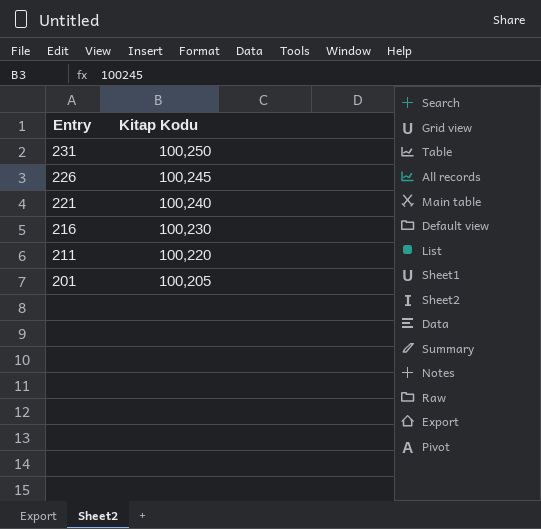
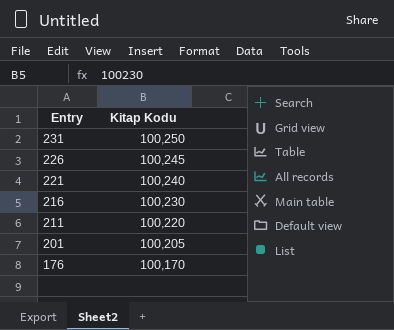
row 176: none -> 100,170

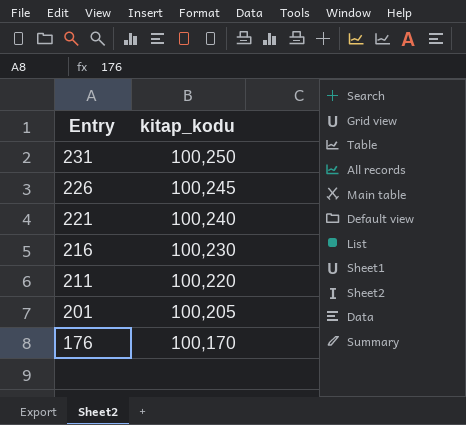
column name: Kitap Kodu -> kitap_kodu

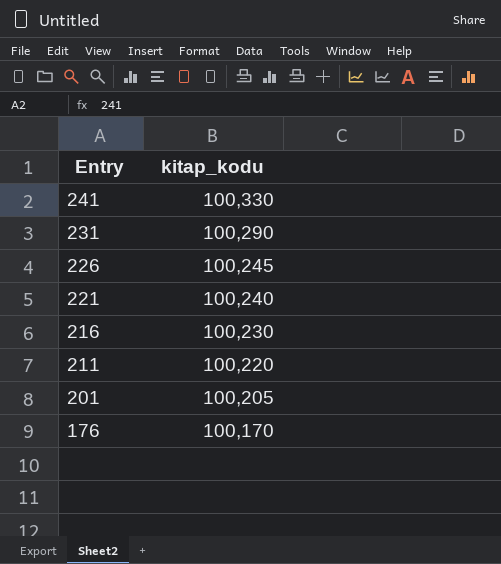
row 241: none -> 100,330
231 | kitap_kodu: 100,250 -> 100,290

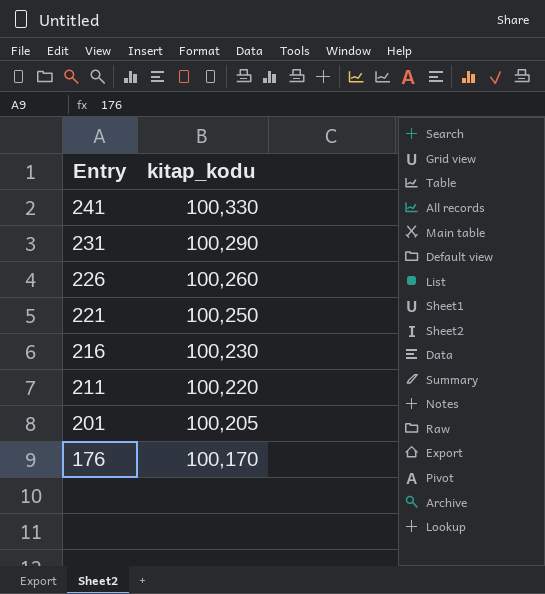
226 | kitap_kodu: 100,245 -> 100,260
221 | kitap_kodu: 100,240 -> 100,250

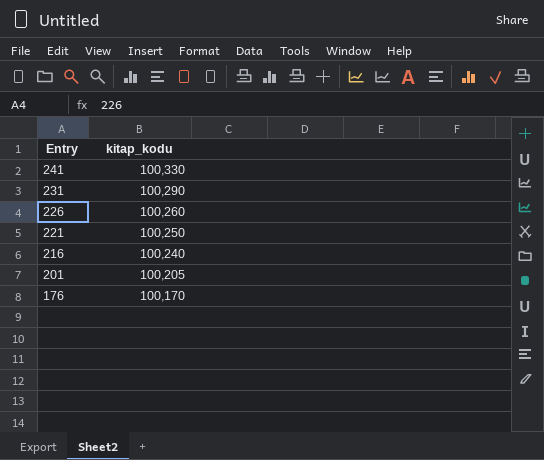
row 211: 100,220 -> none
216 | kitap_kodu: 100,230 -> 100,240

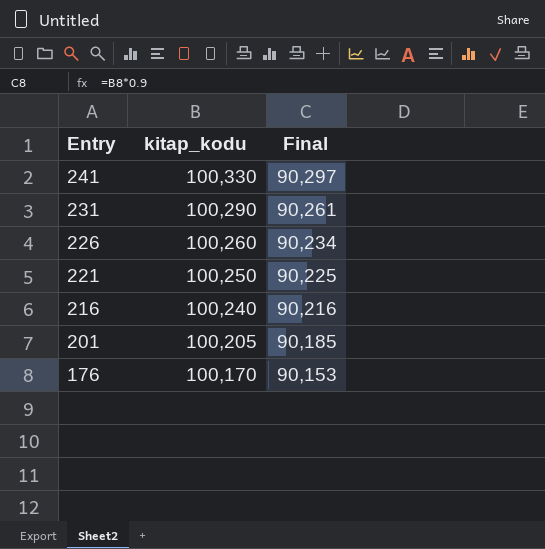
column Final | formula: none -> [kitap_kodu] * 0.9

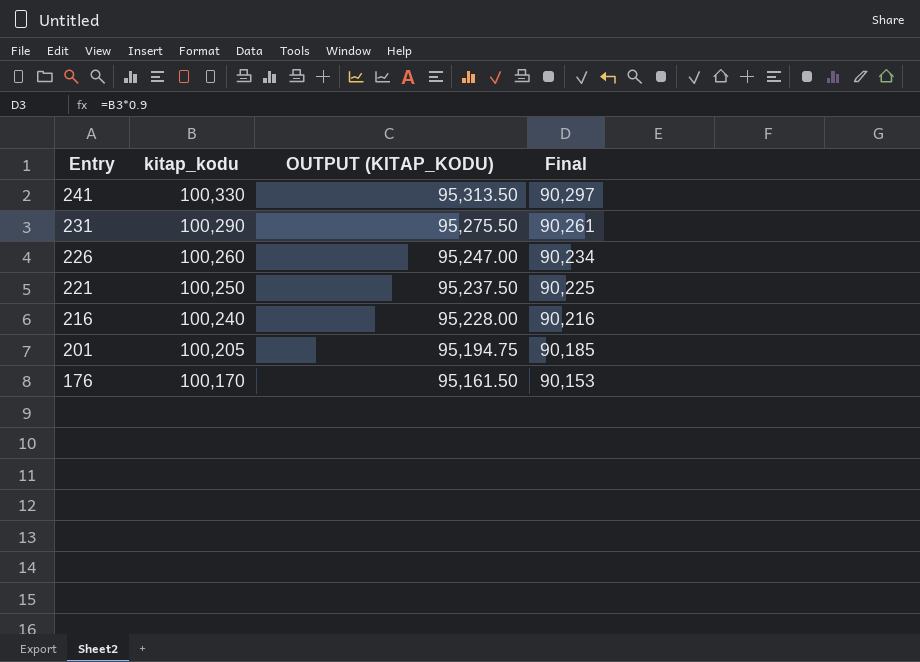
column OUTPUT (KITAP_KODU) | formula: none -> [kitap_kodu] * 0.95

